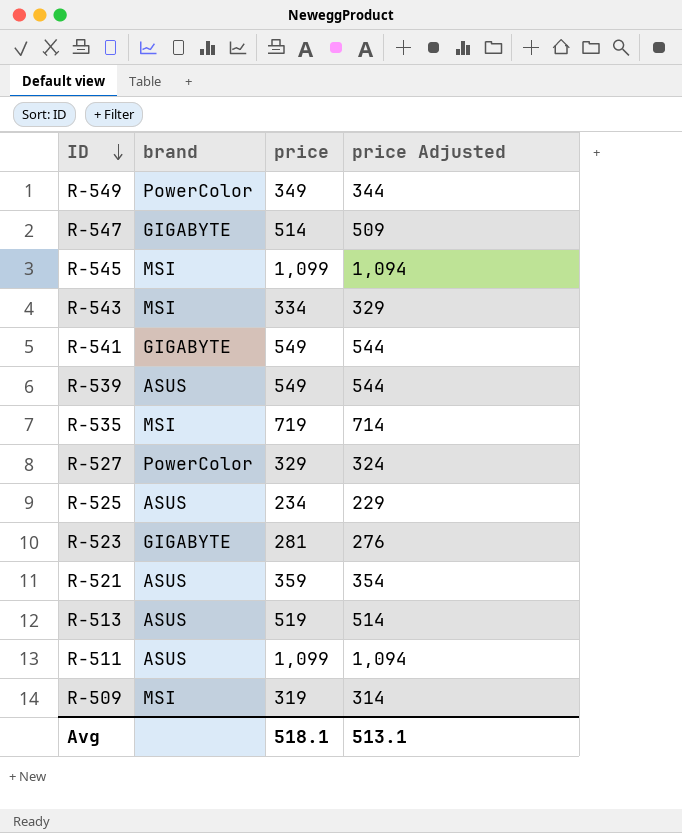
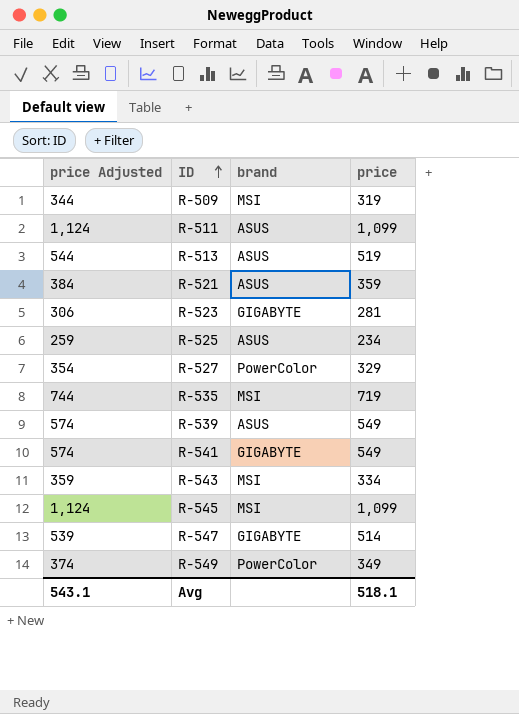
row order: ID descending -> ID ascending
column price Adjusted | formula: [price] - 5 -> [price] + 25
column price Adjusted | position: 4 -> 1
Avg | price Adjusted: 513.1 -> 543.1

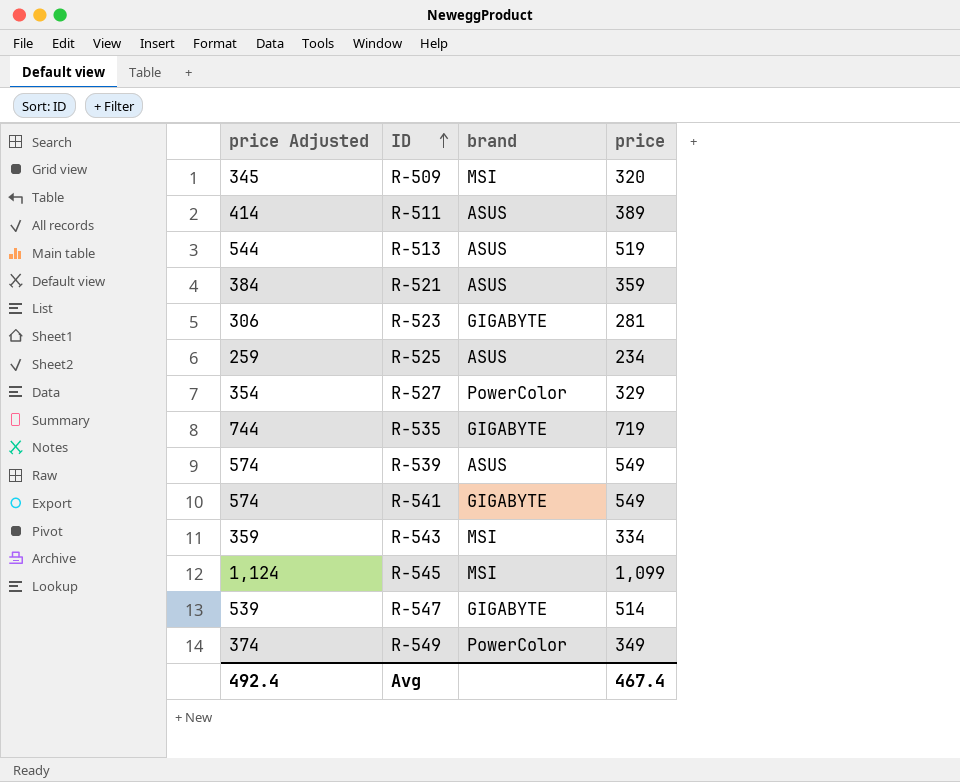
R-509 | price Adjusted: 344 -> 345
R-509 | price: 319 -> 320
R-511 | price Adjusted: 1,124 -> 414
R-511 | price: 1,099 -> 389
R-535 | brand: MSI -> GIGABYTE
Avg | price Adjusted: 543.1 -> 492.4
Avg | price: 518.1 -> 467.4

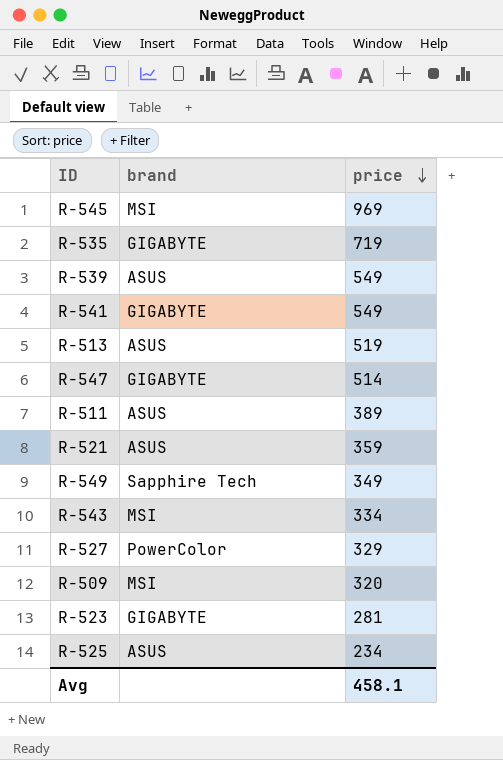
row order: ID ascending -> price descending
column price Adjusted | formula: [price] + 25 -> none
R-545 | price: 1,099 -> 969
R-549 | brand: PowerColor -> Sapphire Tech
Avg | price: 467.4 -> 458.1

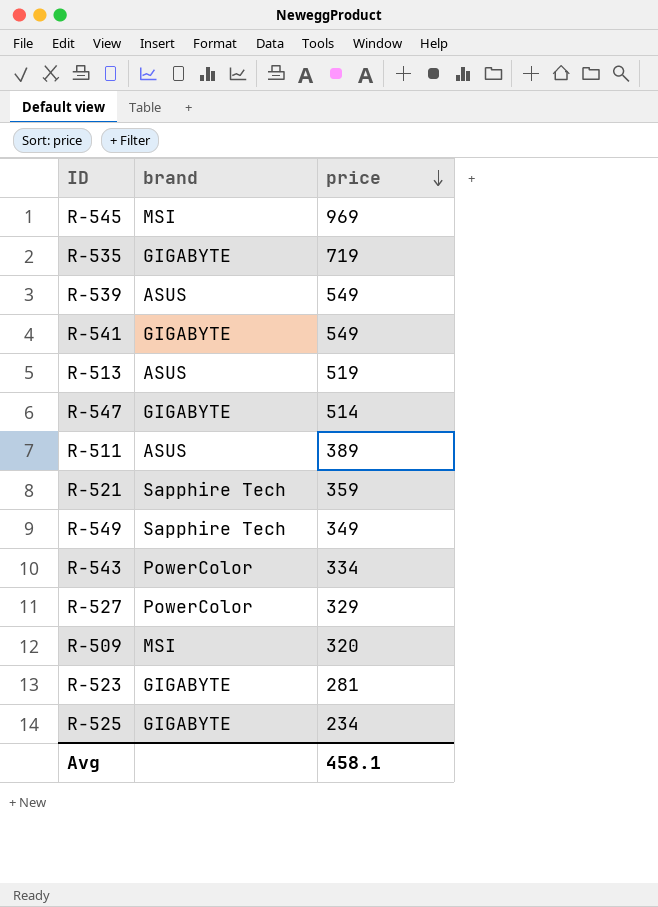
R-521 | brand: ASUS -> Sapphire Tech
R-543 | brand: MSI -> PowerColor
R-525 | brand: ASUS -> GIGABYTE

